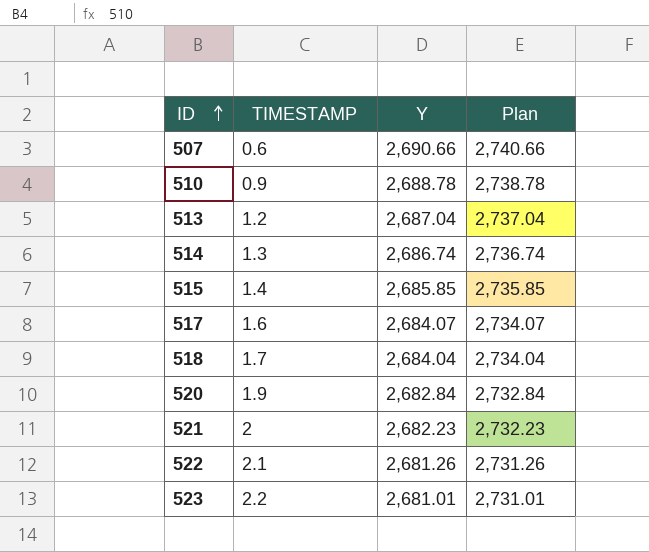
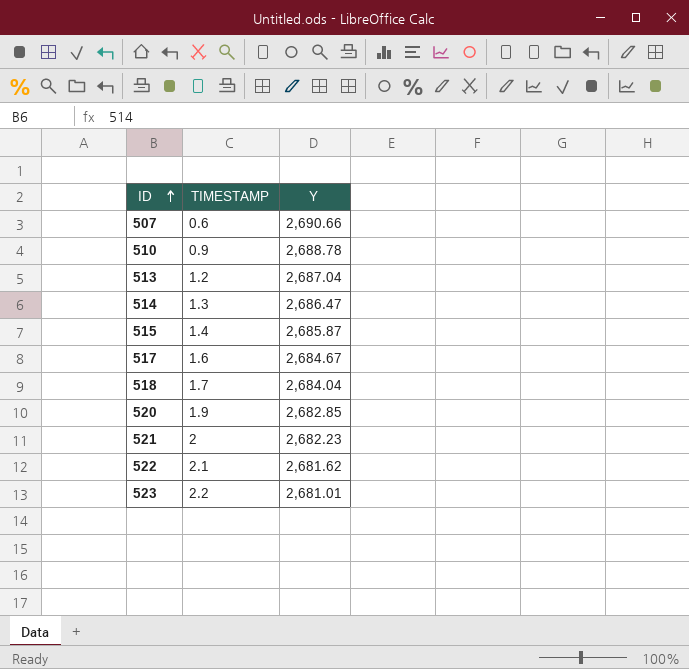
column Plan | formula: [Y] + 50 -> none
514 | Y: 2,686.74 -> 2,686.47
515 | Y: 2,685.85 -> 2,685.87
517 | Y: 2,684.07 -> 2,684.67
520 | Y: 2,682.84 -> 2,682.85
522 | Y: 2,681.26 -> 2,681.62

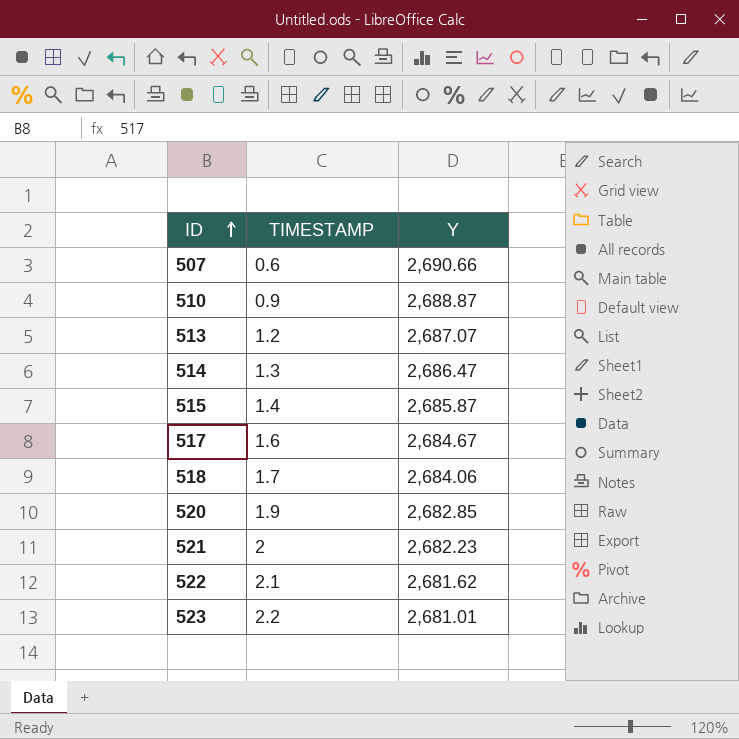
510 | Y: 2,688.78 -> 2,688.87
513 | Y: 2,687.04 -> 2,687.07
518 | Y: 2,684.04 -> 2,684.06

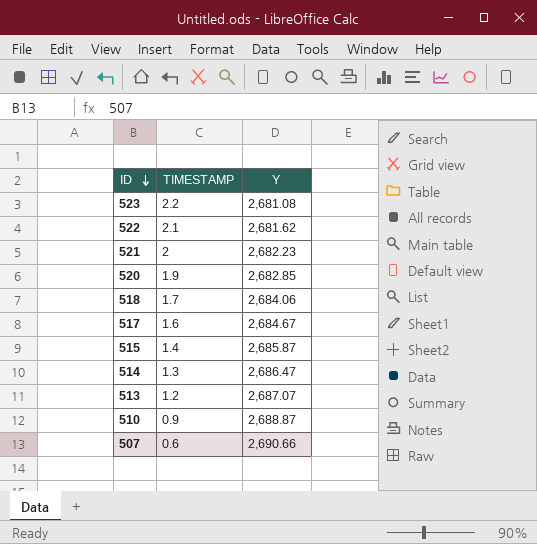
row order: ID ascending -> ID descending
523 | Y: 2,681.01 -> 2,681.08

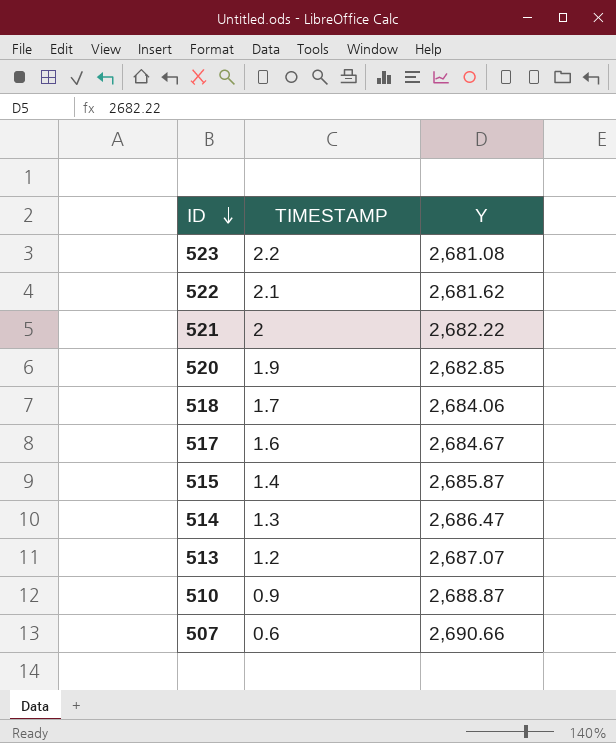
521 | Y: 2,682.23 -> 2,682.22

